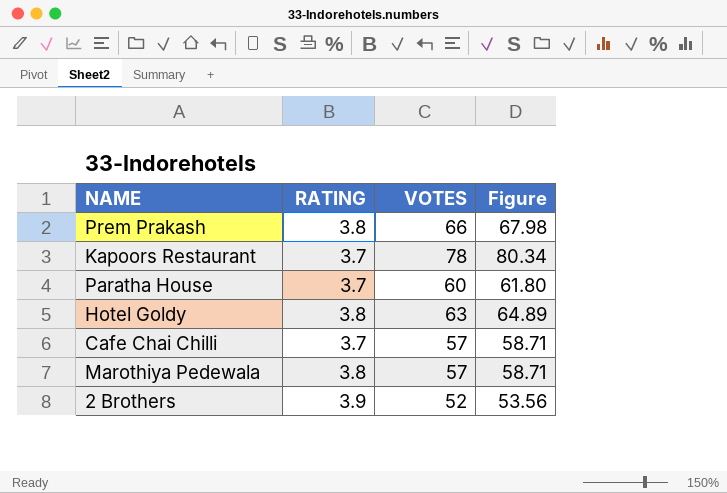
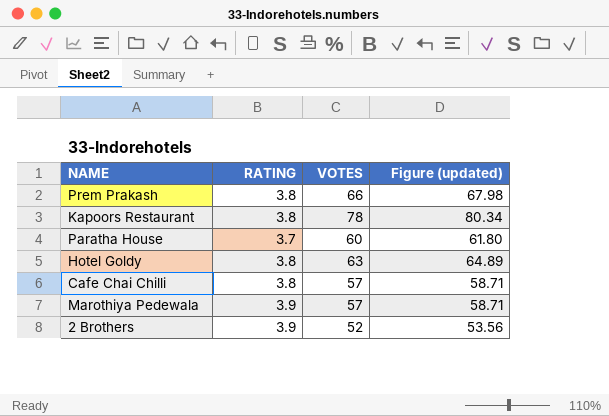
column name: Figure -> Figure (updated)
Kapoors Restaurant | RATING: 3.7 -> 3.8
Cafe Chai Chilli | RATING: 3.7 -> 3.8
Marothiya Pedewala | RATING: 3.8 -> 3.9

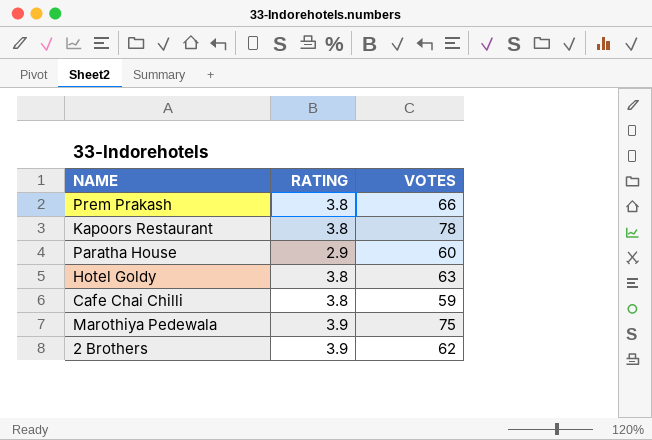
column Figure (updated) | formula: [VOTES] * 1.03 -> none
Paratha House | RATING: 3.7 -> 2.9
Cafe Chai Chilli | VOTES: 57 -> 59
Marothiya Pedewala | VOTES: 57 -> 75
2 Brothers | VOTES: 52 -> 62

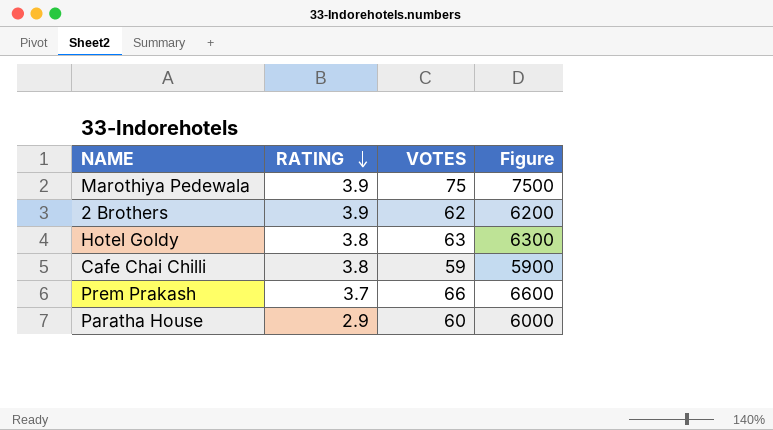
row order: none -> RATING descending
column Figure | formula: none -> [VOTES] * 100
row Kapoors Restaurant: 3.8 | 78 -> none
Prem Prakash | RATING: 3.8 -> 3.7

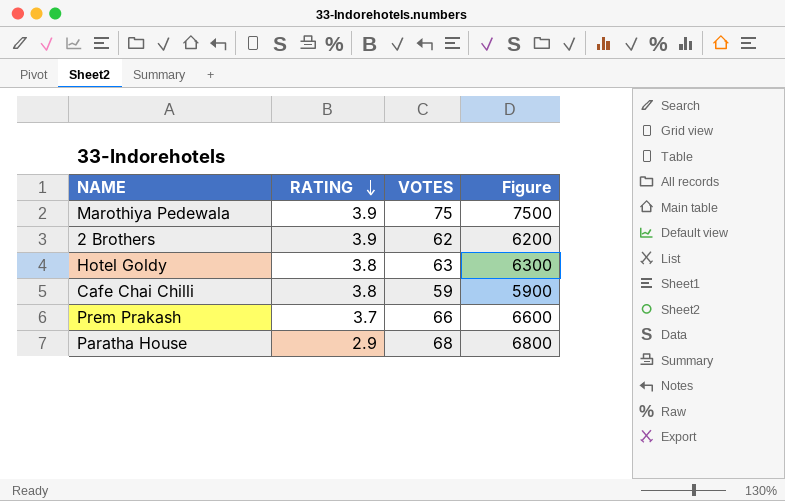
Paratha House | VOTES: 60 -> 68
Paratha House | Figure: 6000 -> 6800

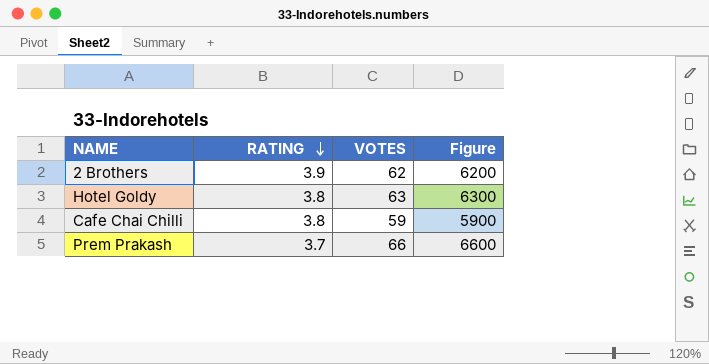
row Marothiya Pedewala: 3.9 | 75 | 7500 -> none
row Paratha House: 2.9 | 68 | 6800 -> none

